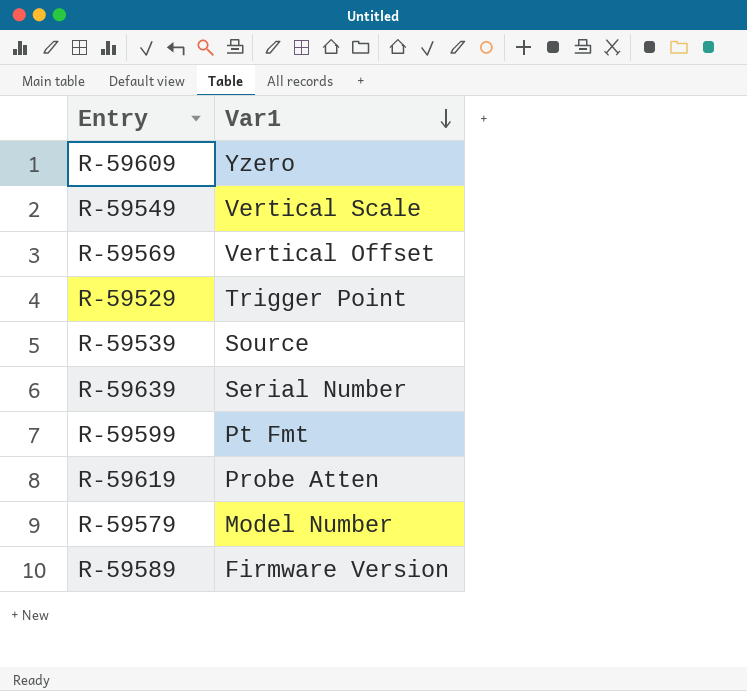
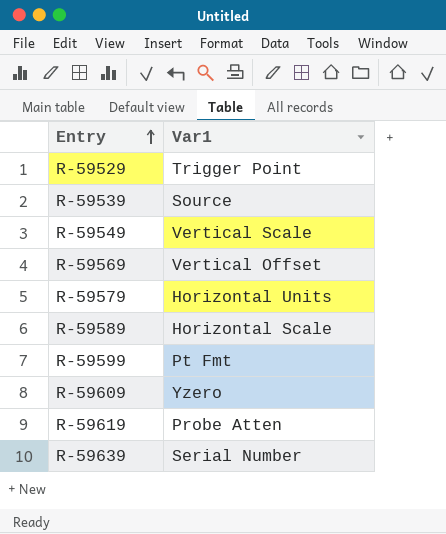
row order: Var1 descending -> Entry ascending
R-59579 | Var1: Model Number -> Horizontal Units
R-59589 | Var1: Firmware Version -> Horizontal Scale

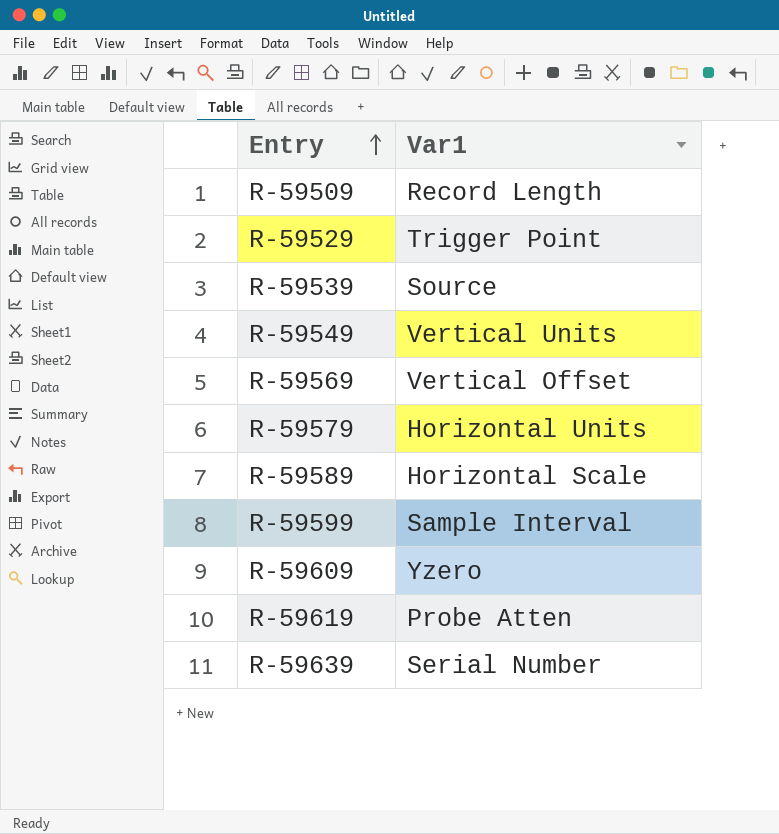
row R-59509: none -> Record Length
R-59549 | Var1: Vertical Scale -> Vertical Units
R-59599 | Var1: Pt Fmt -> Sample Interval

